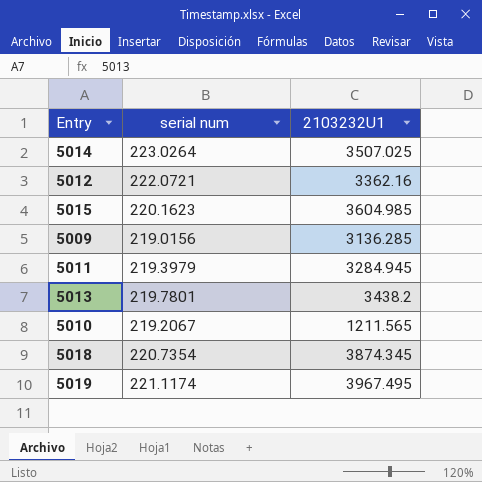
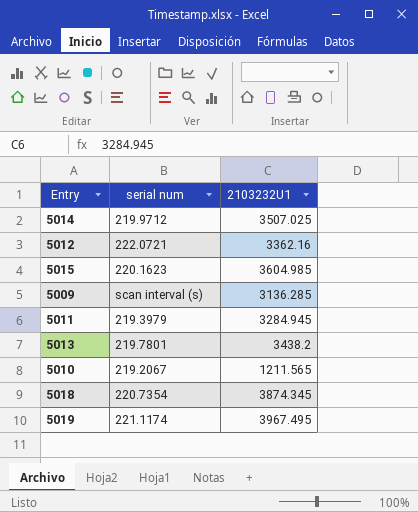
5014 | serial num: 223.0264 -> 219.9712
5009 | serial num: 219.0156 -> scan interval (s)

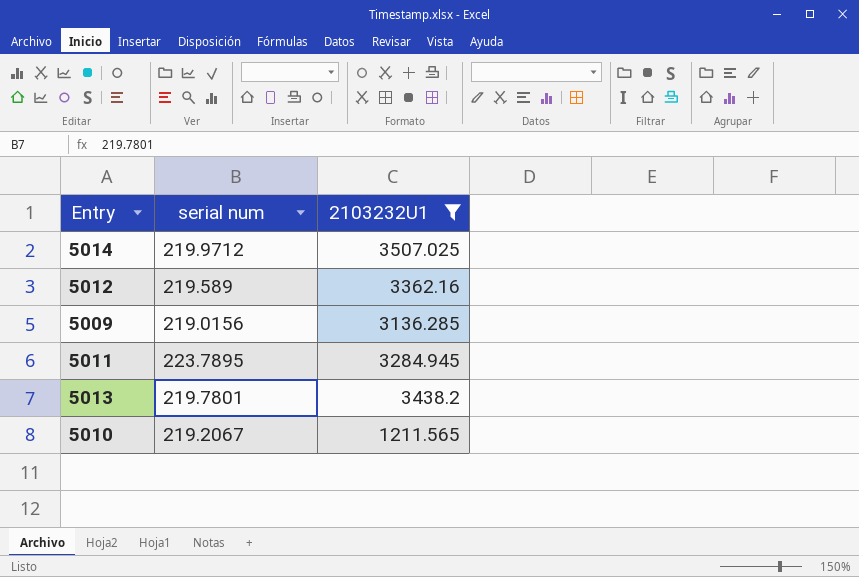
filter: none -> 2103232U1 <= 3507.025
5012 | serial num: 222.0721 -> 219.589
5009 | serial num: scan interval (s) -> 219.0156
5011 | serial num: 219.3979 -> 223.7895

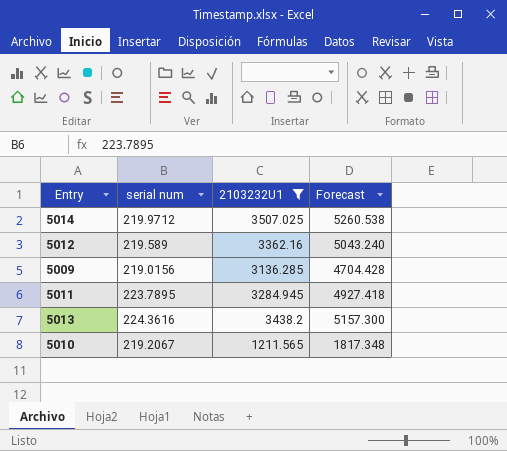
column Forecast | formula: none -> [2103232U1] * 1.5
5013 | serial num: 219.7801 -> 224.3616

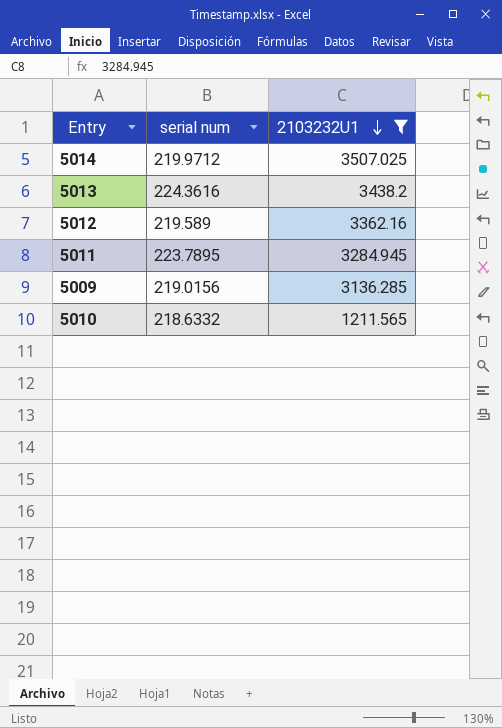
row order: none -> 2103232U1 descending
column Forecast | formula: [2103232U1] * 1.5 -> none
5010 | serial num: 219.2067 -> 218.6332

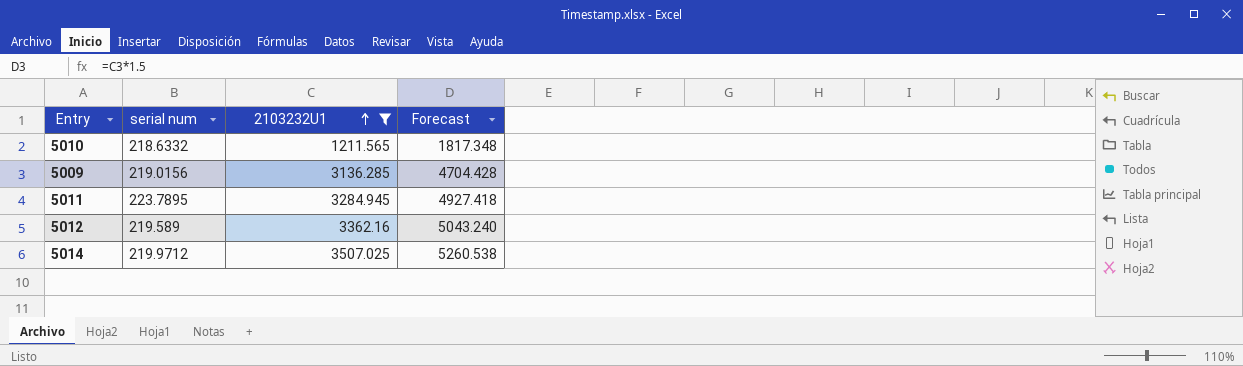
row order: 2103232U1 descending -> 2103232U1 ascending
column Forecast | formula: none -> [2103232U1] * 1.5
row 5013: 224.3616 | 3438.2 -> none

